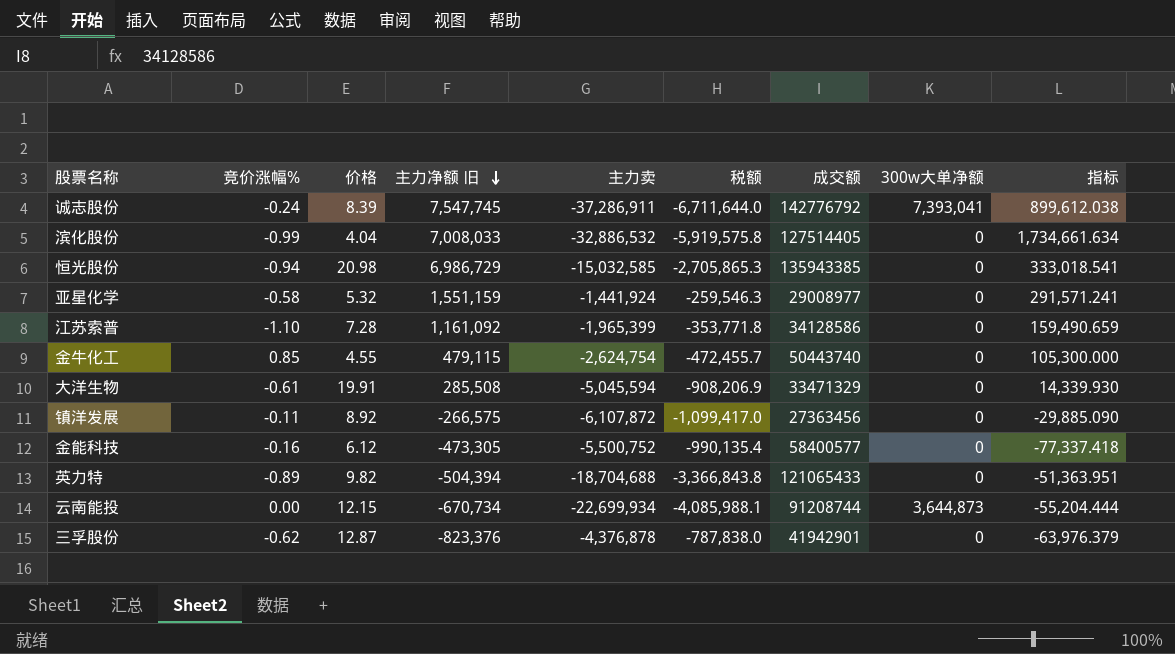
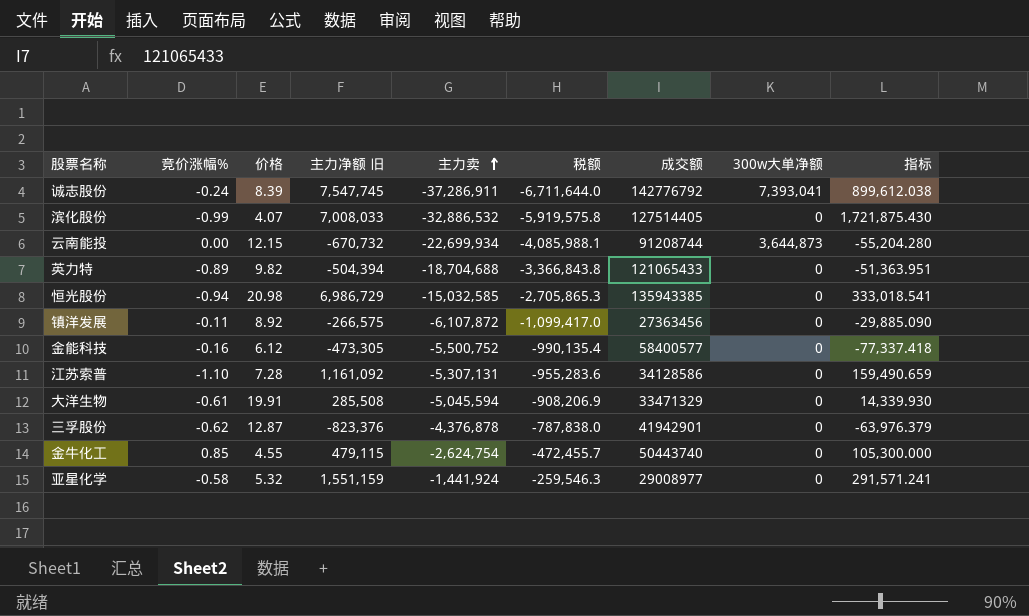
row order: 主力净额 旧 descending -> 主力卖 ascending
滨化股份 | 价格: 4.04 -> 4.07
滨化股份 | 指标: 1,734,661.634 -> 1,721,875.430
云南能投 | 主力净额 旧: -670,734 -> -670,732
云南能投 | 指标: -55,204.444 -> -55,204.280
江苏索普 | 主力卖: -1,965,399 -> -5,307,131
江苏索普 | 税额: -353,771.8 -> -955,283.6

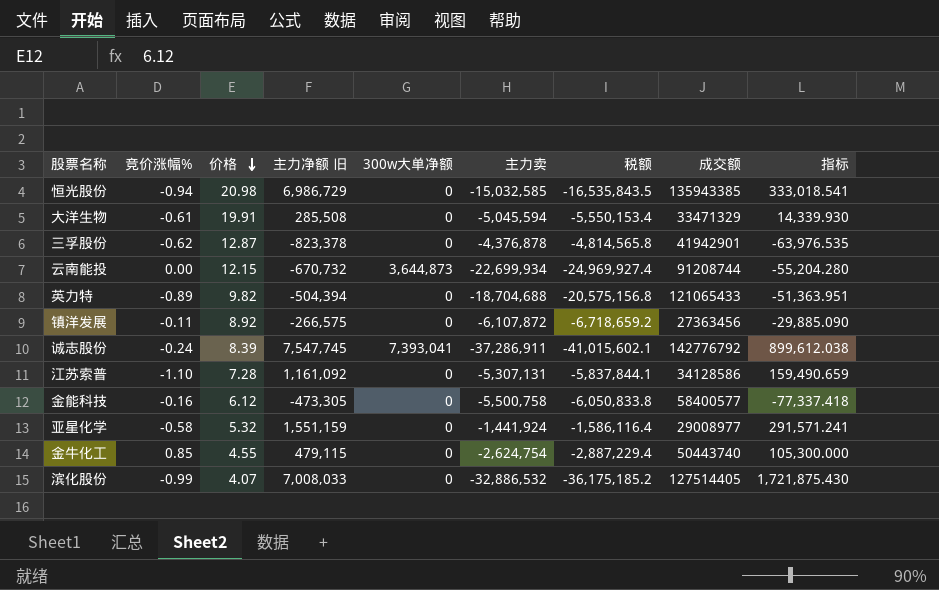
row order: 主力卖 ascending -> 价格 descending
column 300w大单净额 | position: 8 -> 5
column 税额 | formula: [主力卖] * 0.18 -> [主力卖] * 1.1
三孚股份 | 主力净额 旧: -823,376 -> -823,378
三孚股份 | 指标: -63,976.379 -> -63,976.535
金能科技 | 主力卖: -5,500,752 -> -5,500,758

